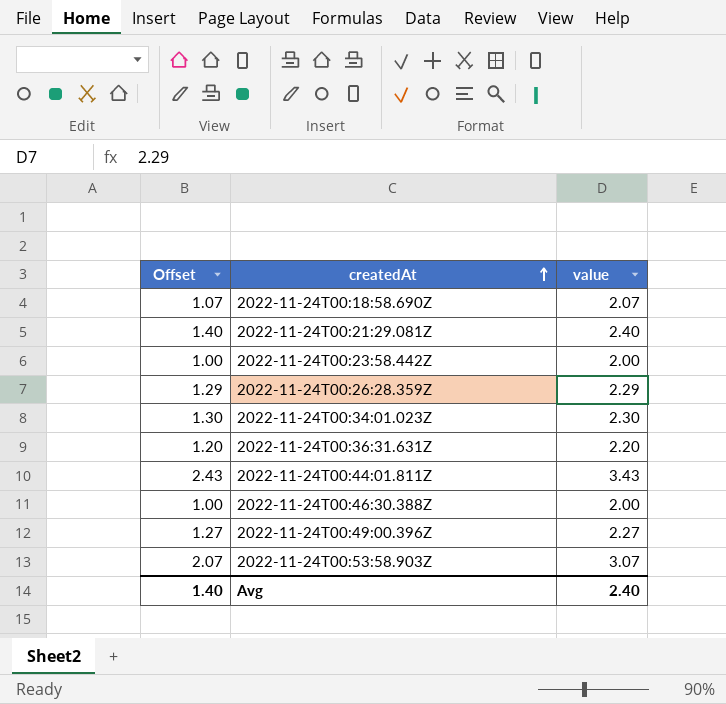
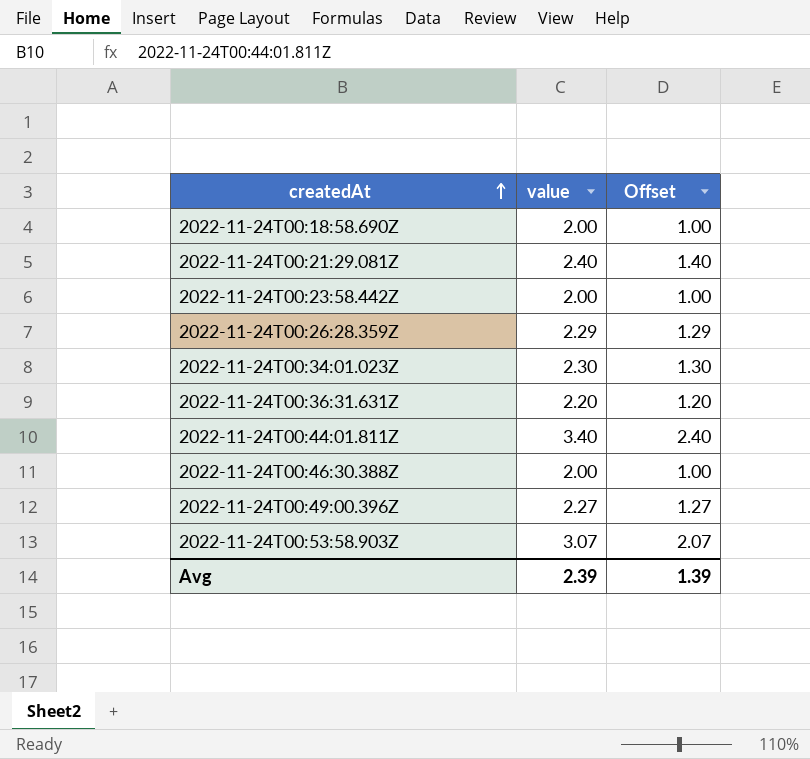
column Offset | position: 1 -> 3
2022-11-24T00:18:58.690Z | value: 2.07 -> 2.00
2022-11-24T00:18:58.690Z | Offset: 1.07 -> 1.00
2022-11-24T00:44:01.811Z | value: 3.43 -> 3.40
2022-11-24T00:44:01.811Z | Offset: 2.43 -> 2.40
Avg | value: 2.40 -> 2.39
Avg | Offset: 1.40 -> 1.39

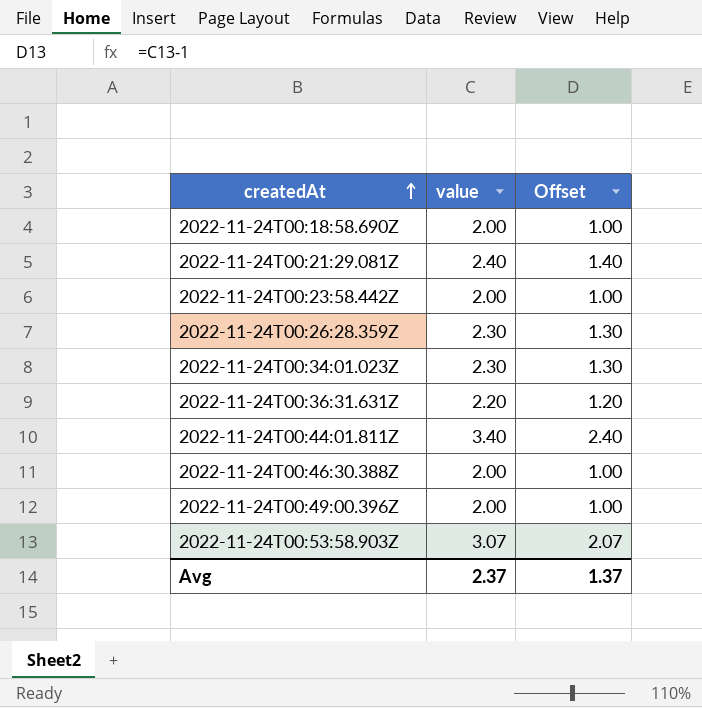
2022-11-24T00:26:28.359Z | value: 2.29 -> 2.30
2022-11-24T00:26:28.359Z | Offset: 1.29 -> 1.30
2022-11-24T00:49:00.396Z | value: 2.27 -> 2.00
2022-11-24T00:49:00.396Z | Offset: 1.27 -> 1.00
Avg | value: 2.39 -> 2.37
Avg | Offset: 1.39 -> 1.37

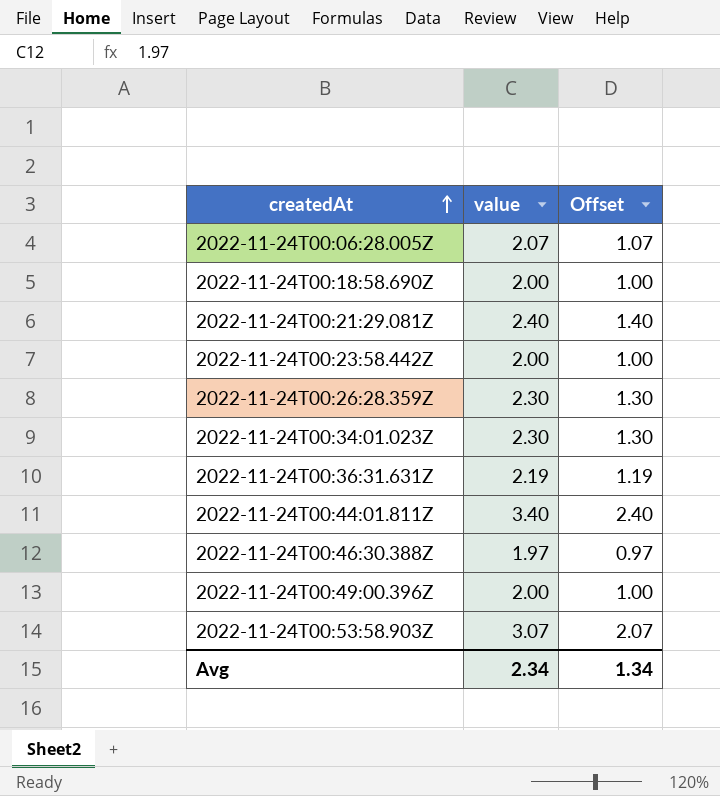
row 2022-11-24T00:06:28.005Z: none -> 2.07 | 1.07
2022-11-24T00:36:31.631Z | value: 2.20 -> 2.19
2022-11-24T00:36:31.631Z | Offset: 1.20 -> 1.19
2022-11-24T00:46:30.388Z | value: 2.00 -> 1.97
2022-11-24T00:46:30.388Z | Offset: 1.00 -> 0.97
Avg | value: 2.37 -> 2.34
Avg | Offset: 1.37 -> 1.34

